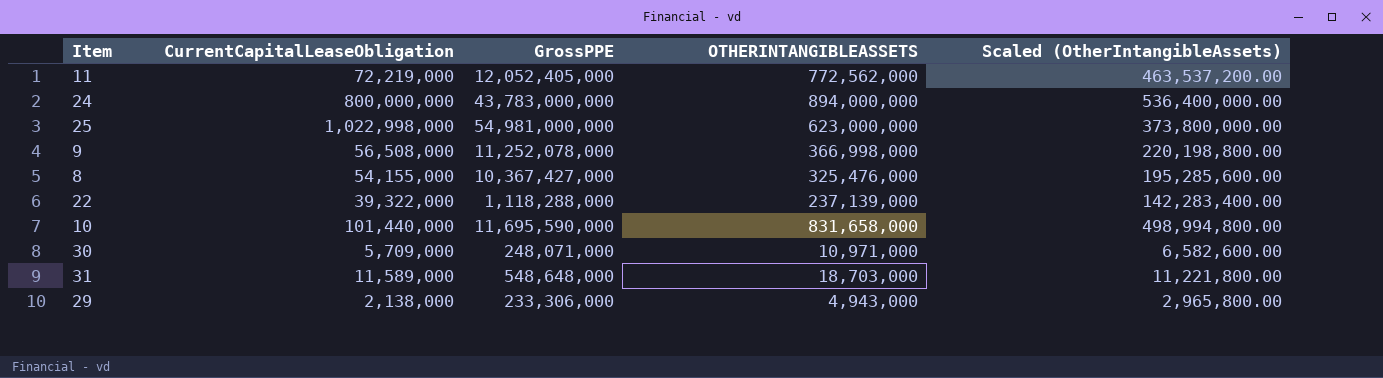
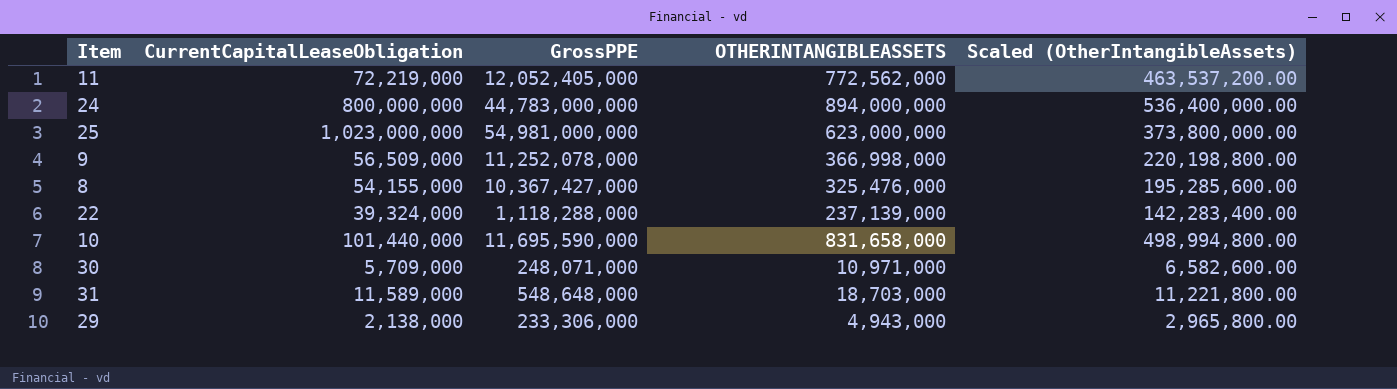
24 | GrossPPE: 43,783,000,000 -> 44,783,000,000
25 | CurrentCapitalLeaseObligation: 1,022,998,000 -> 1,023,000,000
9 | CurrentCapitalLeaseObligation: 56,508,000 -> 56,509,000
22 | CurrentCapitalLeaseObligation: 39,322,000 -> 39,324,000

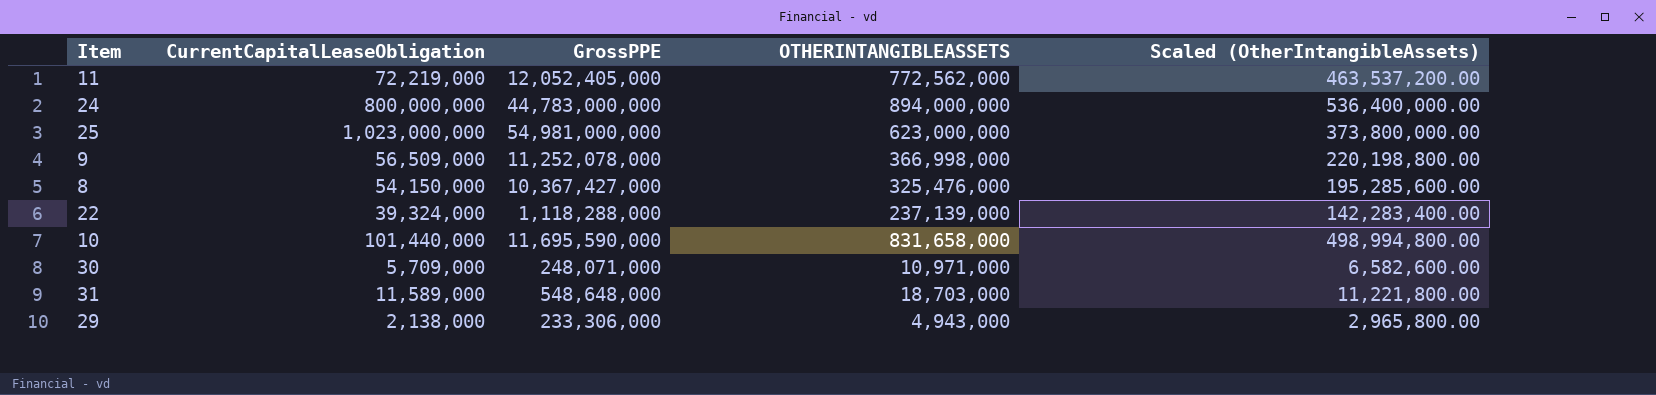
8 | CurrentCapitalLeaseObligation: 54,155,000 -> 54,150,000

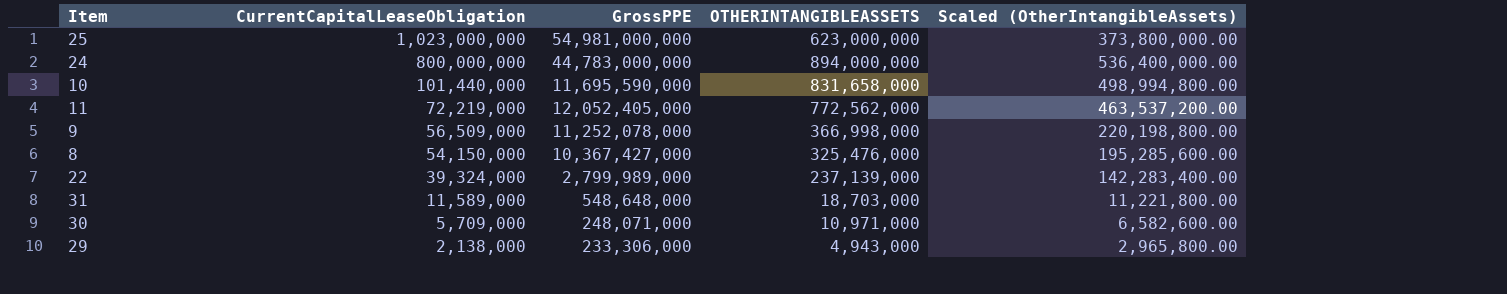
row order: none -> CurrentCapitalLeaseObligation descending
22 | GrossPPE: 1,118,288,000 -> 2,799,989,000

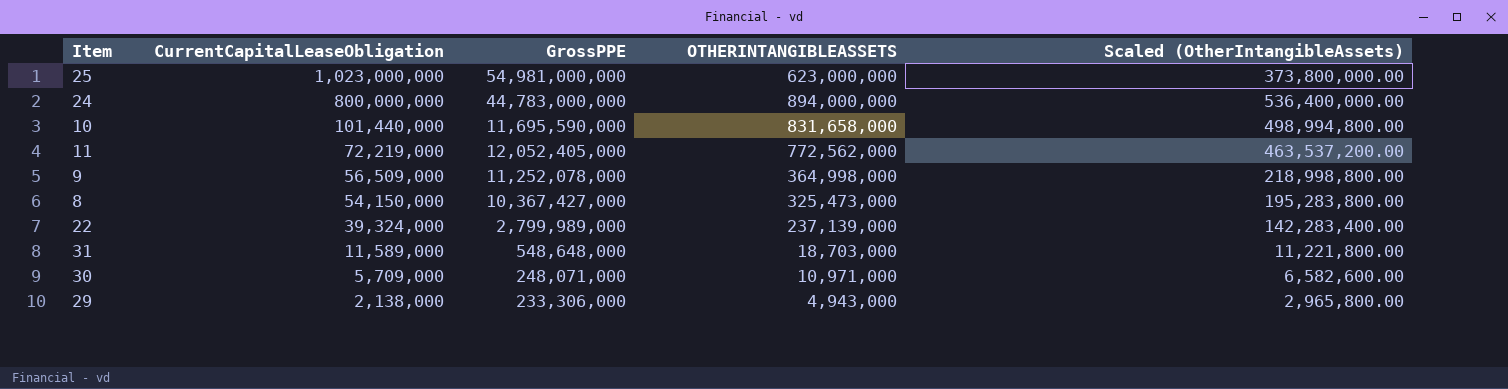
9 | OTHERINTANGIBLEASSETS: 366,998,000 -> 364,998,000
9 | Scaled (OtherIntangibleAssets): 220,198,800.00 -> 218,998,800.00
8 | OTHERINTANGIBLEASSETS: 325,476,000 -> 325,473,000
8 | Scaled (OtherIntangibleAssets): 195,285,600.00 -> 195,283,800.00

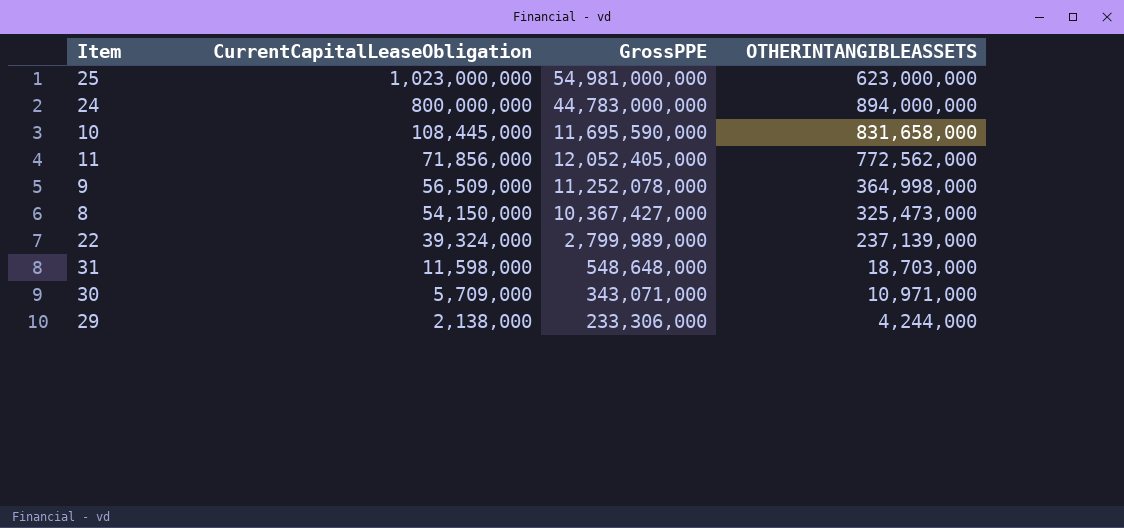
column Scaled (OtherIntangibleAssets) | formula: [OTHERINTANGIBLEASSETS] * 0.6 -> none
10 | CurrentCapitalLeaseObligation: 101,440,000 -> 108,445,000
11 | CurrentCapitalLeaseObligation: 72,219,000 -> 71,856,000
31 | CurrentCapitalLeaseObligation: 11,589,000 -> 11,598,000
30 | GrossPPE: 248,071,000 -> 343,071,000
29 | OTHERINTANGIBLEASSETS: 4,943,000 -> 4,244,000

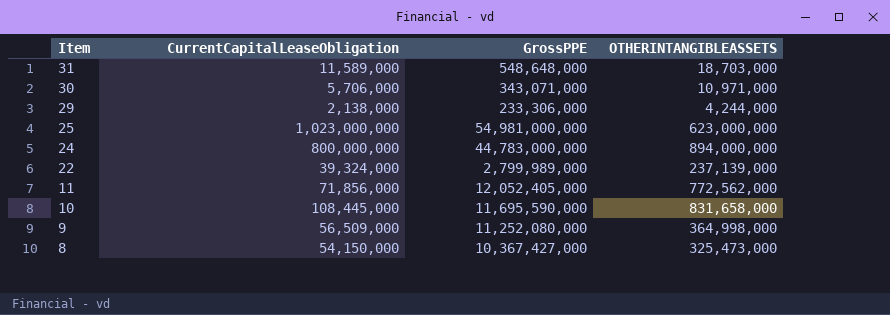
row order: CurrentCapitalLeaseObligation descending -> Item descending
31 | CurrentCapitalLeaseObligation: 11,598,000 -> 11,589,000
30 | CurrentCapitalLeaseObligation: 5,709,000 -> 5,706,000
9 | GrossPPE: 11,252,078,000 -> 11,252,080,000

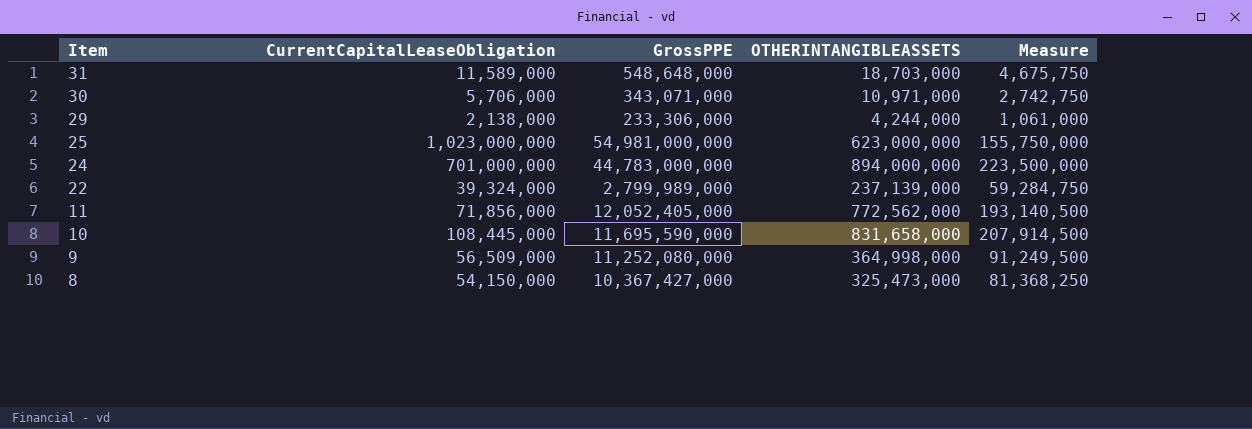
column Measure | formula: none -> [OTHERINTANGIBLEASSETS] * 0.25
24 | CurrentCapitalLeaseObligation: 800,000,000 -> 701,000,000

